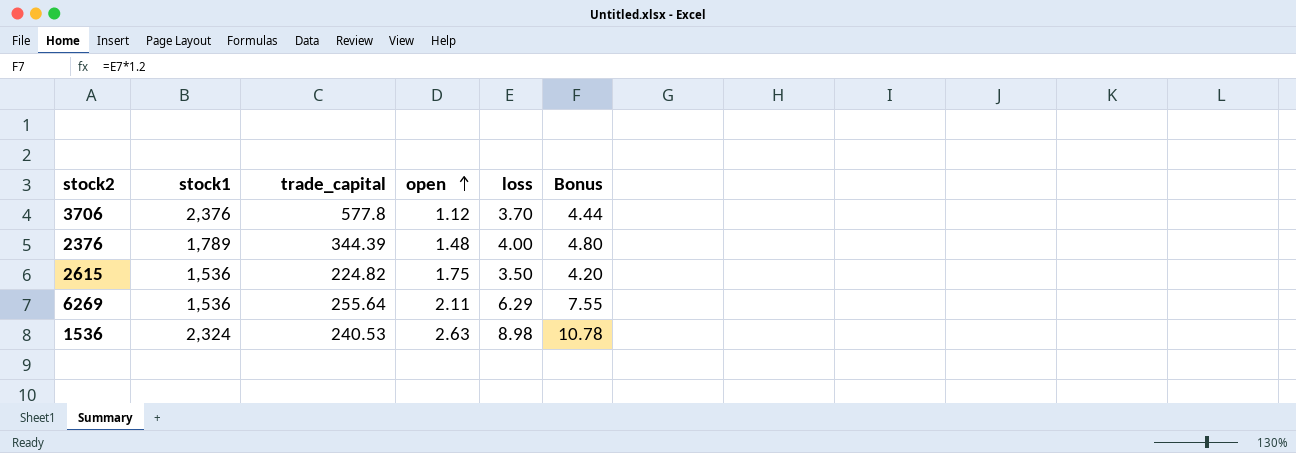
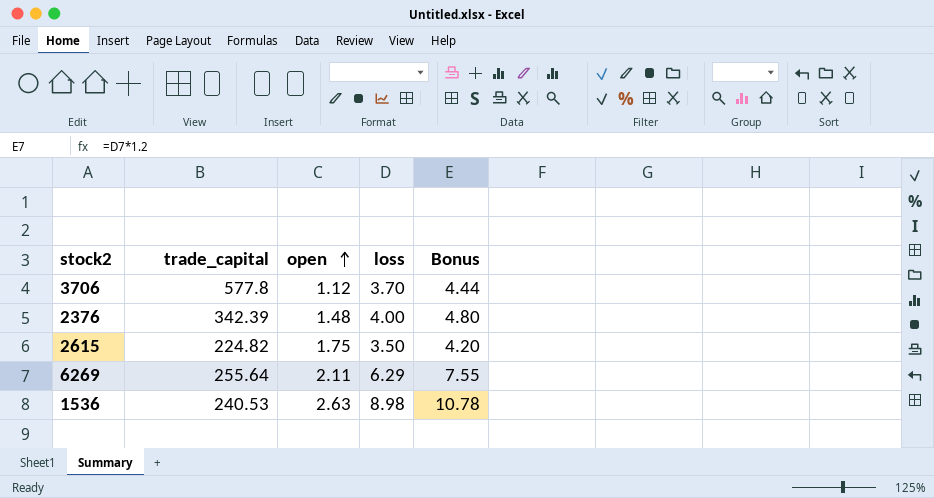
column stock1 | position: 2 -> none
2376 | trade_capital: 344.39 -> 342.39

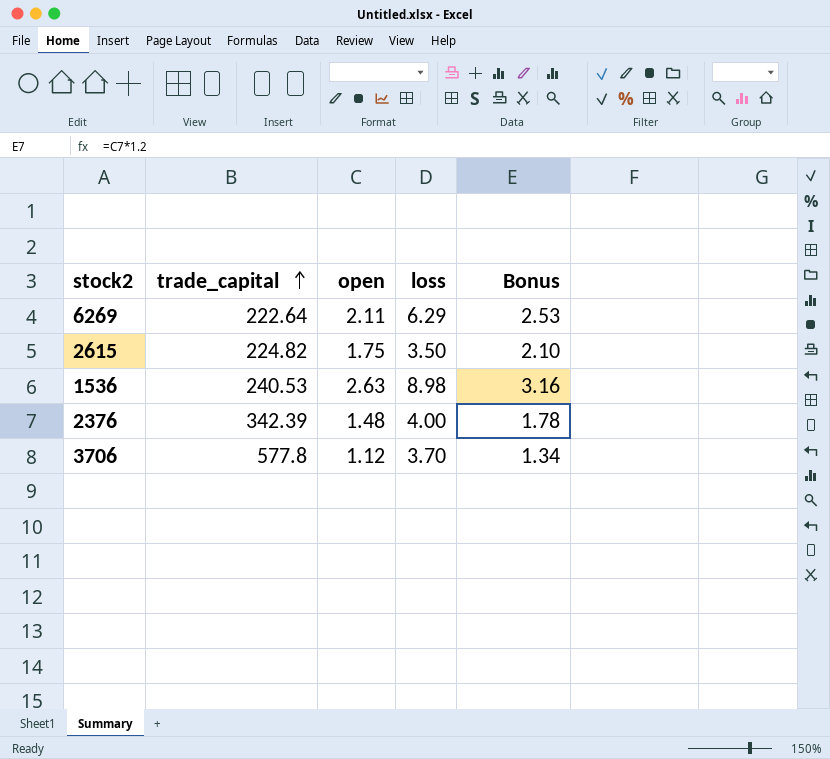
row order: open ascending -> trade_capital ascending
column Bonus | formula: [loss] * 1.2 -> [open] * 1.2
6269 | trade_capital: 255.64 -> 222.64

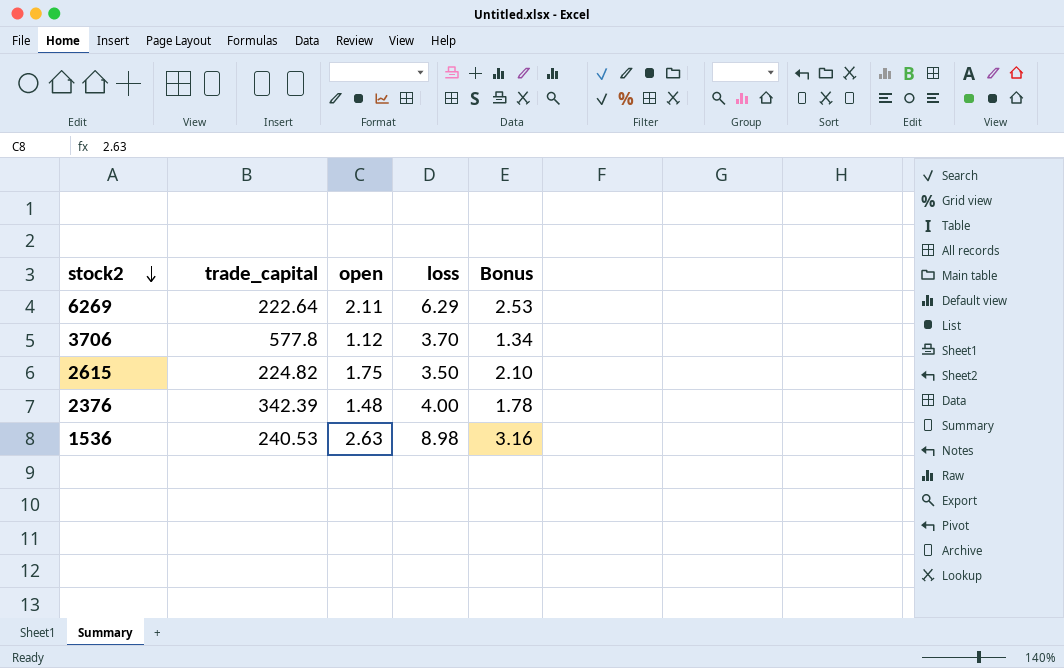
row order: trade_capital ascending -> stock2 descending

